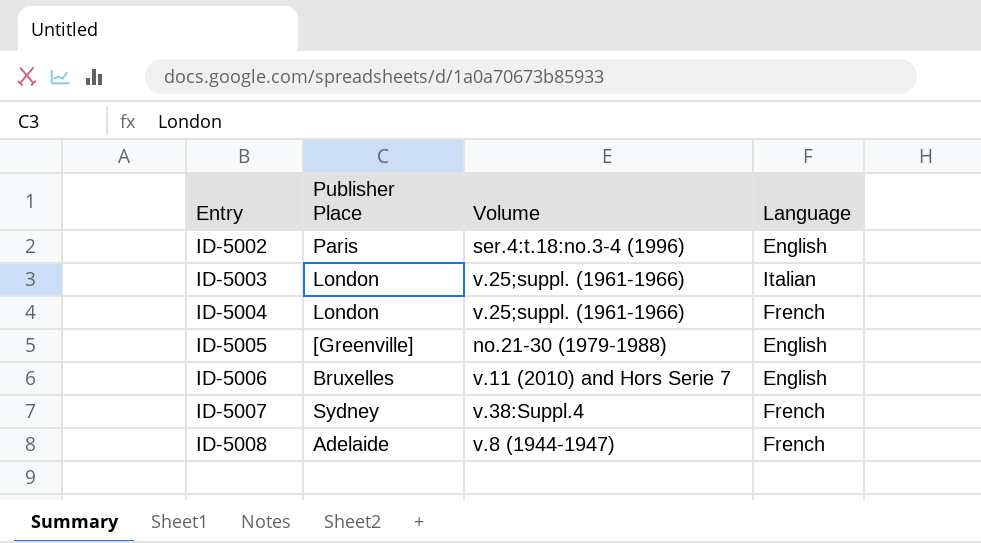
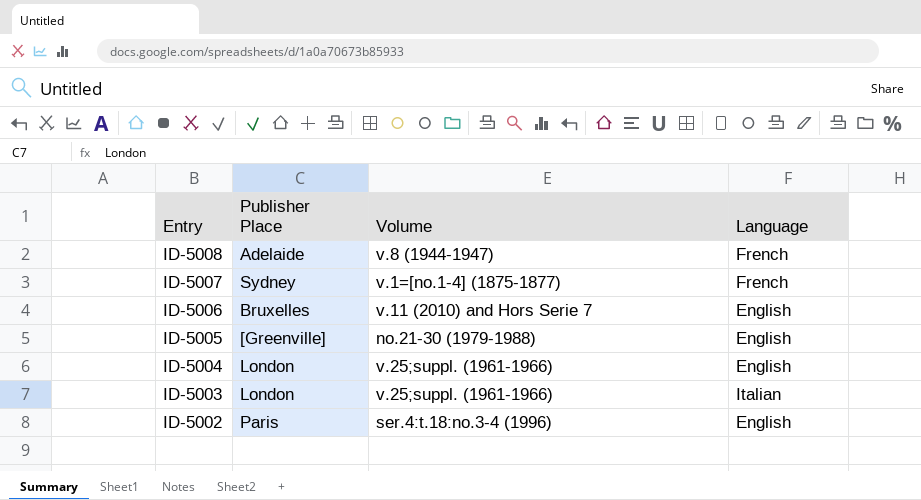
row order: Entry ascending -> Entry descending
ID-5007 | Volume: v.38:Suppl.4 -> v.1=[no.1-4] (1875-1877)
ID-5004 | Language: French -> English

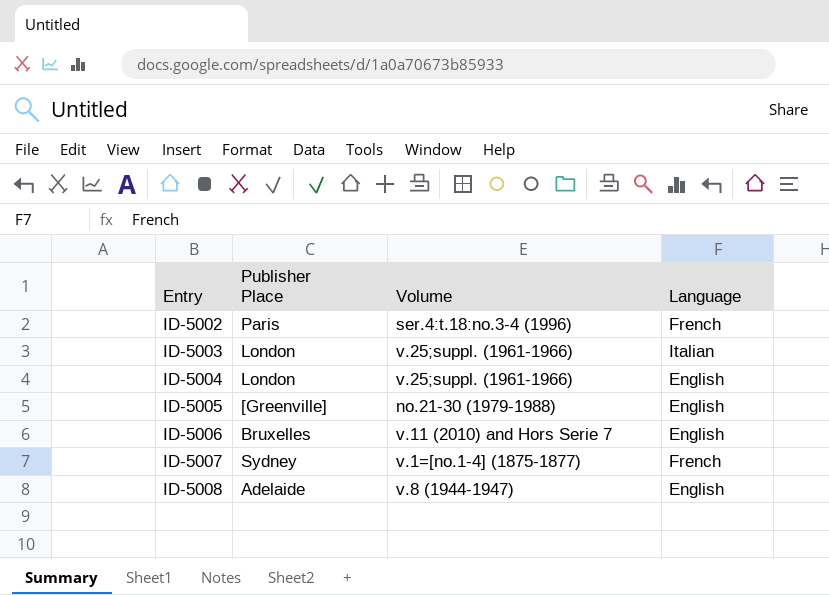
row order: Entry descending -> Entry ascending
ID-5002 | Language: English -> French
ID-5008 | Language: French -> English

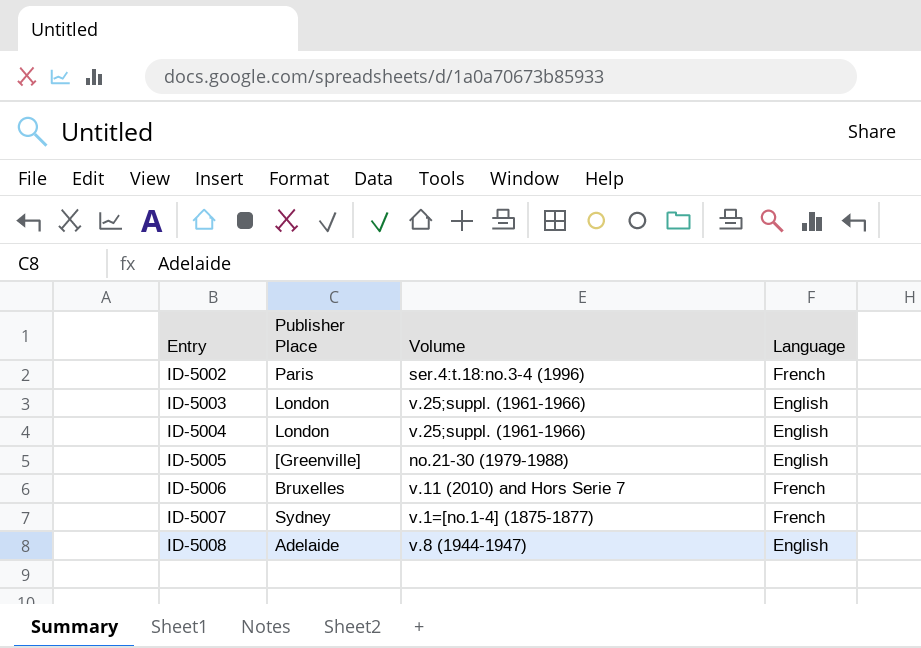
ID-5003 | Language: Italian -> English
ID-5006 | Language: English -> French

